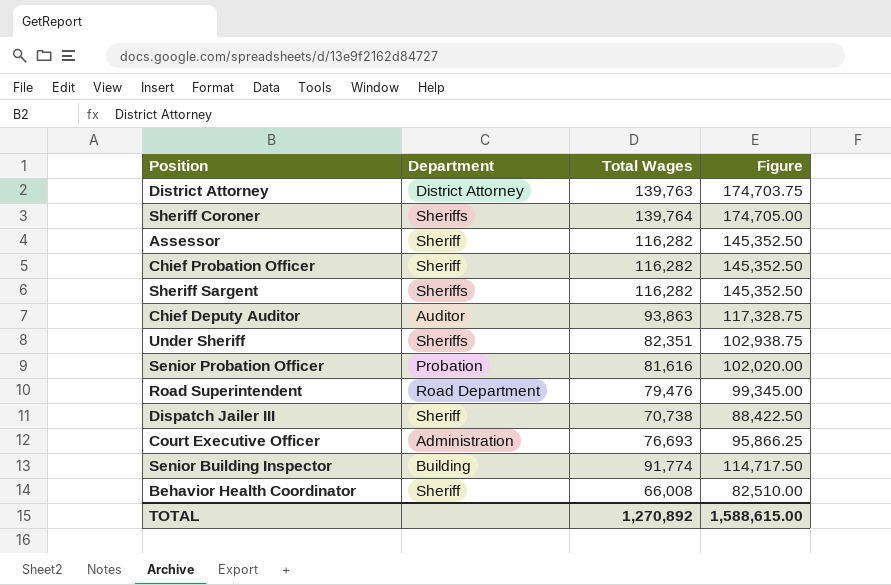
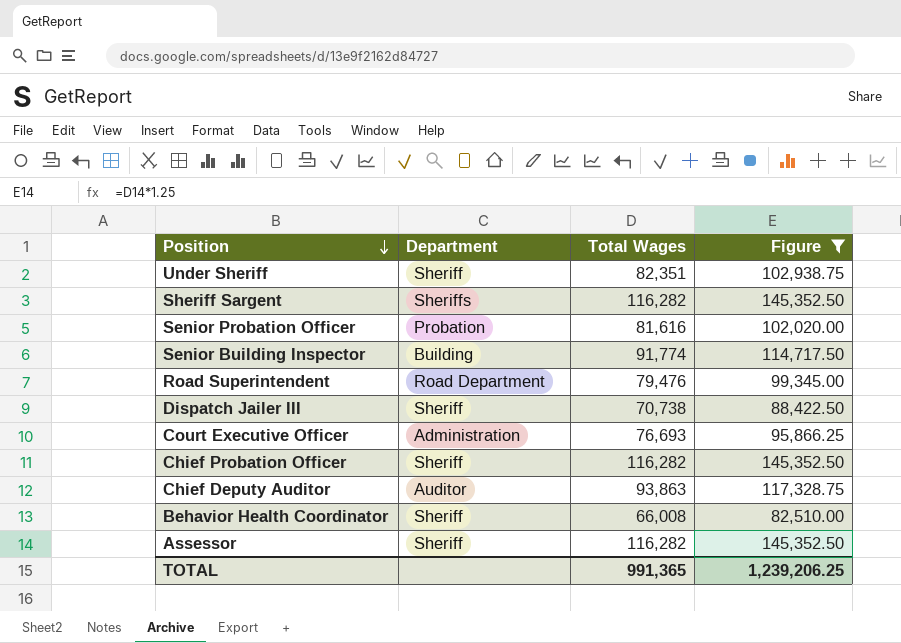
filter: none -> Figure <= 145,352.50
row order: none -> Position descending
Under Sheriff | Department: Sheriffs -> Sheriff
TOTAL | Total Wages: 1,270,892 -> 991,365
TOTAL | Figure: 1,588,615.00 -> 1,239,206.25

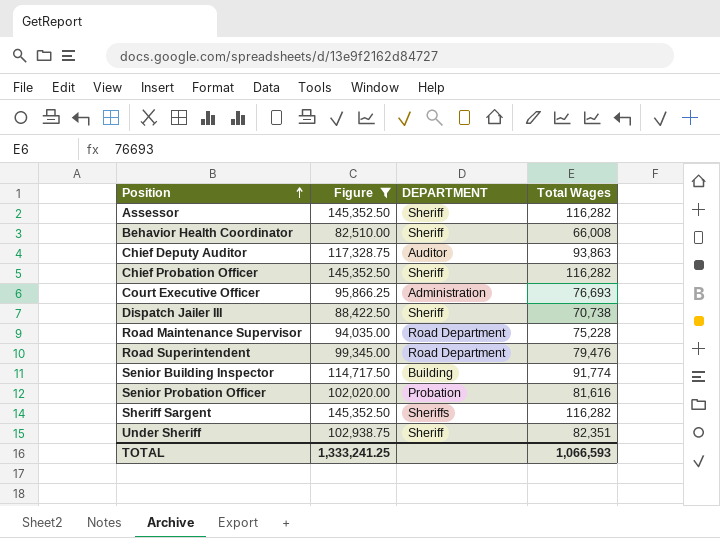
row order: Position descending -> Position ascending
column Figure | position: 4 -> 2
column name: Department -> DEPARTMENT
row Road Maintenance Supervisor: none -> 94,035.00 | Road Department | 75,228
TOTAL | Figure: 1,239,206.25 -> 1,333,241.25
TOTAL | Total Wages: 991,365 -> 1,066,593

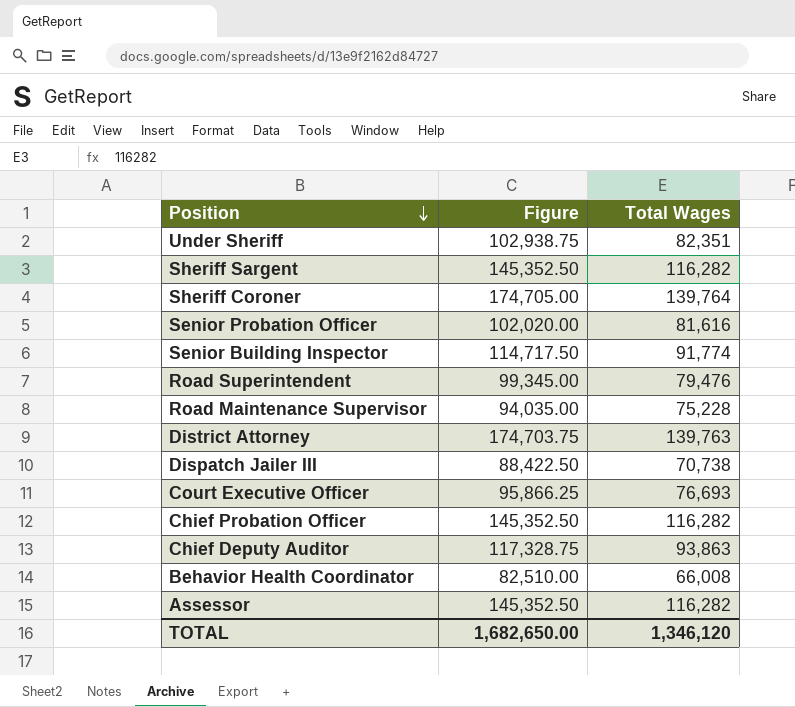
filter: Figure <= 145,352.50 -> none
row order: Position ascending -> Position descending
column DEPARTMENT | position: 3 -> none
TOTAL | Figure: 1,333,241.25 -> 1,682,650.00
TOTAL | Total Wages: 1,066,593 -> 1,346,120

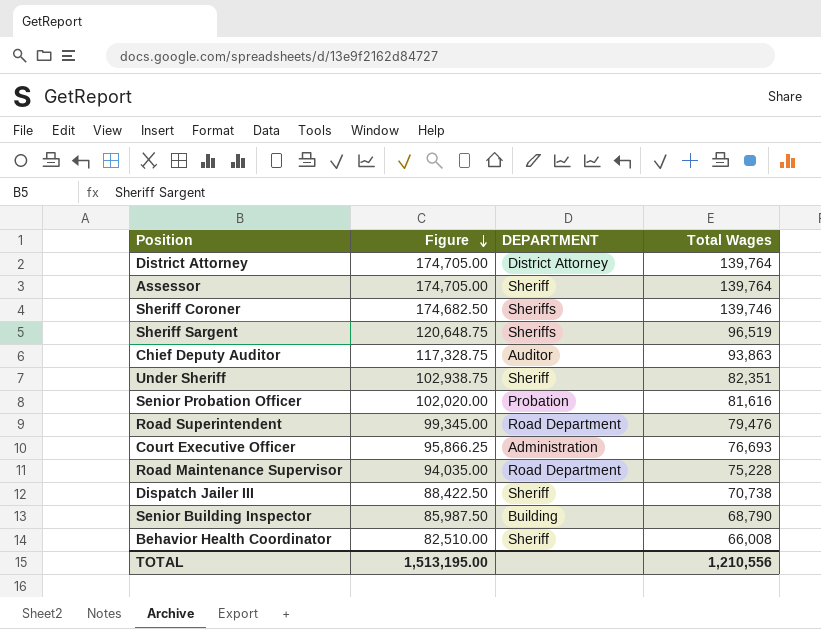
row order: Position descending -> Figure descending
column DEPARTMENT | position: none -> 3
row Chief Probation Officer: 145,352.50 | 116,282 -> none
District Attorney | Figure: 174,703.75 -> 174,705.00
District Attorney | Total Wages: 139,763 -> 139,764
Assessor | Figure: 145,352.50 -> 174,705.00
Assessor | Total Wages: 116,282 -> 139,764
Sheriff Coroner | Figure: 174,705.00 -> 174,682.50
Sheriff Coroner | Total Wages: 139,764 -> 139,746
Sheriff Sargent | Figure: 145,352.50 -> 120,648.75
Sheriff Sargent | Total Wages: 116,282 -> 96,519
Senior Building Inspector | Figure: 114,717.50 -> 85,987.50
Senior Building Inspector | Total Wages: 91,774 -> 68,790
TOTAL | Figure: 1,682,650.00 -> 1,513,195.00
TOTAL | Total Wages: 1,346,120 -> 1,210,556

